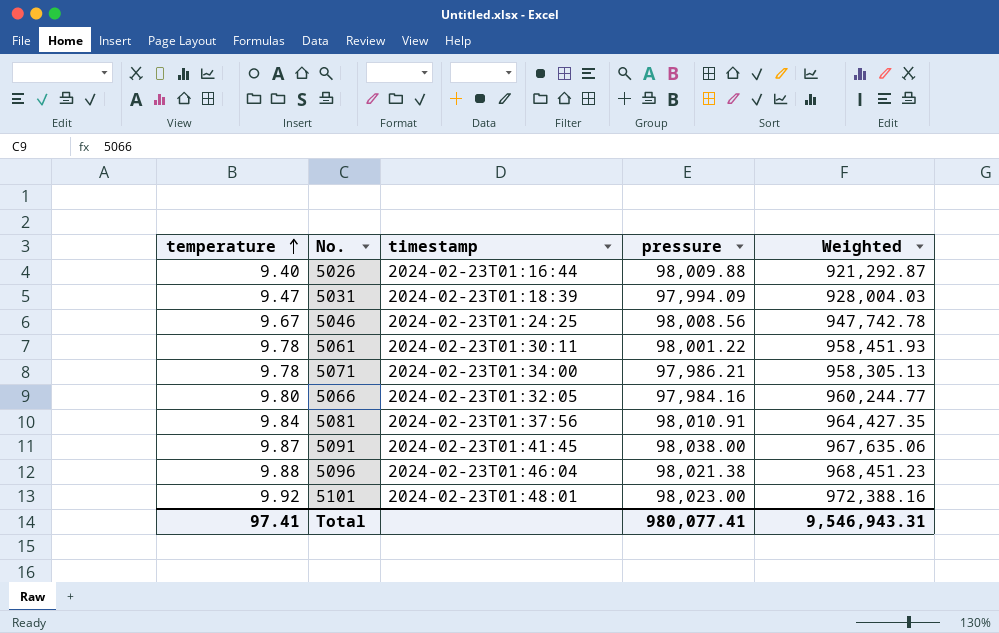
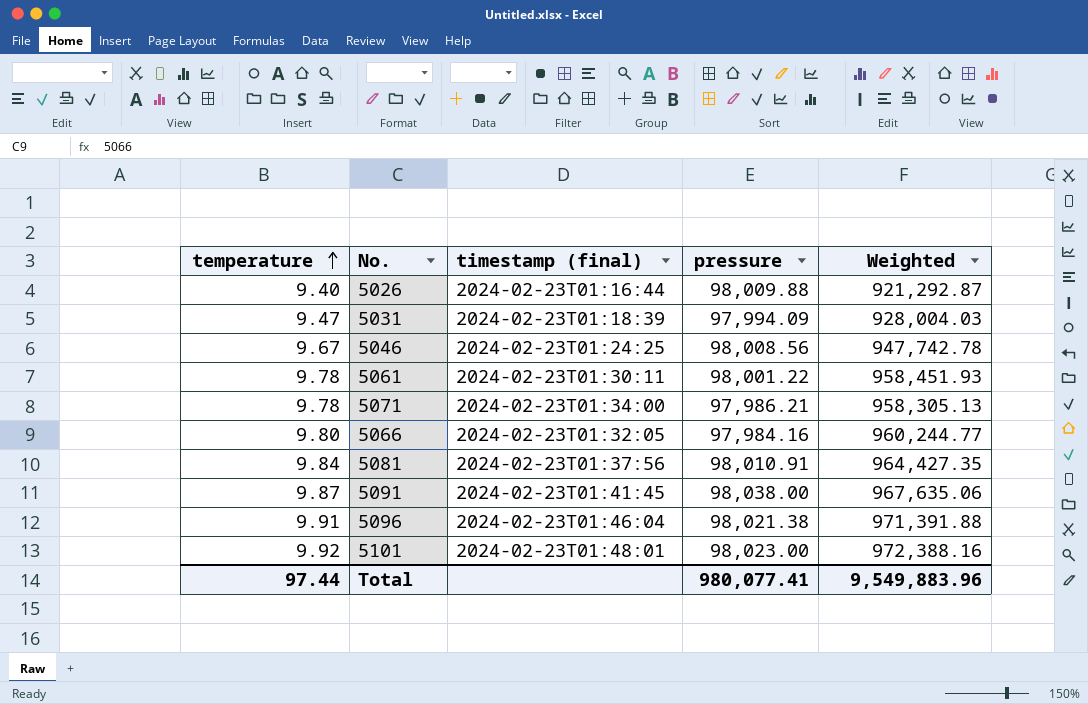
column name: timestamp -> timestamp (final)
5096 | temperature: 9.88 -> 9.91
5096 | Weighted: 968,451.23 -> 971,391.88
Total | temperature: 97.41 -> 97.44
Total | Weighted: 9,546,943.31 -> 9,549,883.96

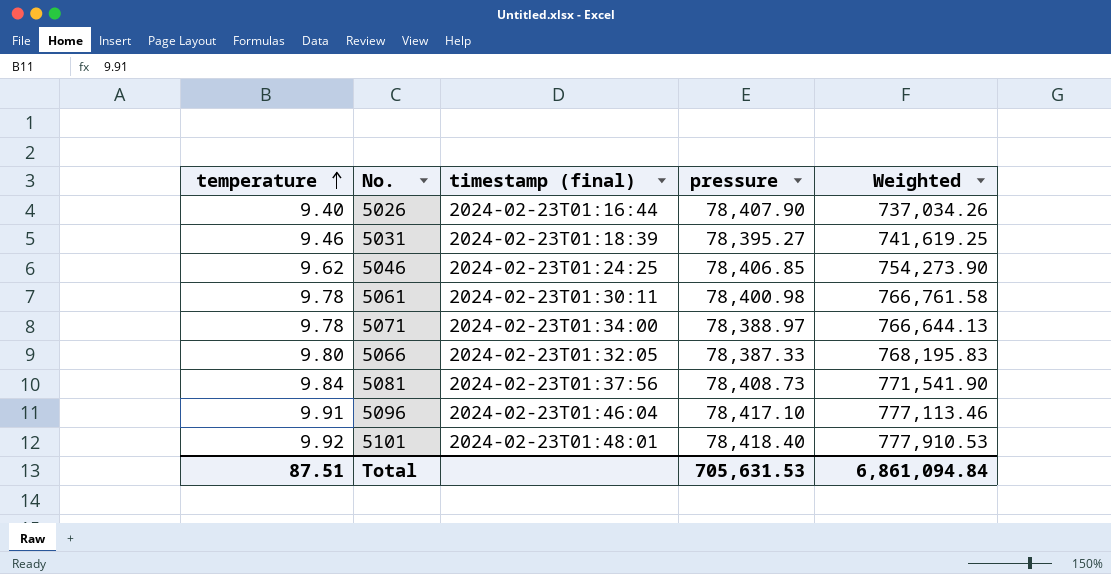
row 5091: 9.87 | 2024-02-23T01:41:45 | 98,038.00 | 967,635.06 -> none
5026 | pressure: 98,009.88 -> 78,407.90
5026 | Weighted: 921,292.87 -> 737,034.26
5031 | temperature: 9.47 -> 9.46
5031 | pressure: 97,994.09 -> 78,395.27
5031 | Weighted: 928,004.03 -> 741,619.25
5046 | temperature: 9.67 -> 9.62
5046 | pressure: 98,008.56 -> 78,406.85
5046 | Weighted: 947,742.78 -> 754,273.90
5061 | pressure: 98,001.22 -> 78,400.98
5061 | Weighted: 958,451.93 -> 766,761.58
5071 | pressure: 97,986.21 -> 78,388.97
5071 | Weighted: 958,305.13 -> 766,644.13
5066 | pressure: 97,984.16 -> 78,387.33
5066 | Weighted: 960,244.77 -> 768,195.83
5081 | pressure: 98,010.91 -> 78,408.73
5081 | Weighted: 964,427.35 -> 771,541.90
5096 | pressure: 98,021.38 -> 78,417.10
5096 | Weighted: 971,391.88 -> 777,113.46
5101 | pressure: 98,023.00 -> 78,418.40
5101 | Weighted: 972,388.16 -> 777,910.53
Total | temperature: 97.44 -> 87.51
Total | pressure: 980,077.41 -> 705,631.53
Total | Weighted: 9,549,883.96 -> 6,861,094.84

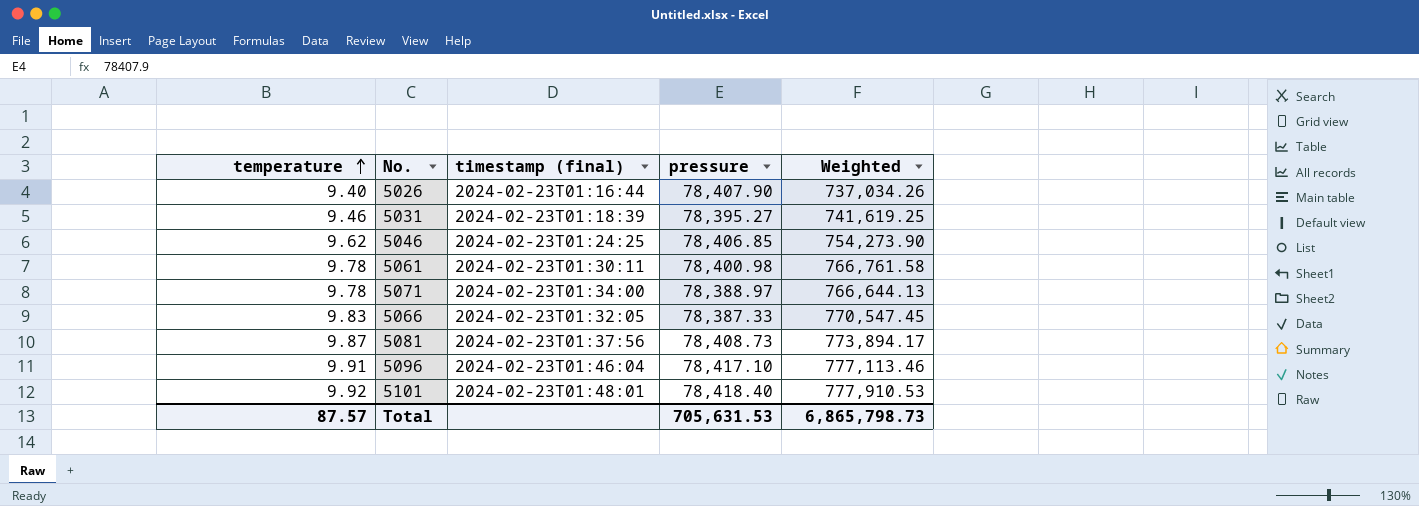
5066 | temperature: 9.80 -> 9.83
5066 | Weighted: 768,195.83 -> 770,547.45
5081 | temperature: 9.84 -> 9.87
5081 | Weighted: 771,541.90 -> 773,894.17
Total | temperature: 87.51 -> 87.57
Total | Weighted: 6,861,094.84 -> 6,865,798.73

